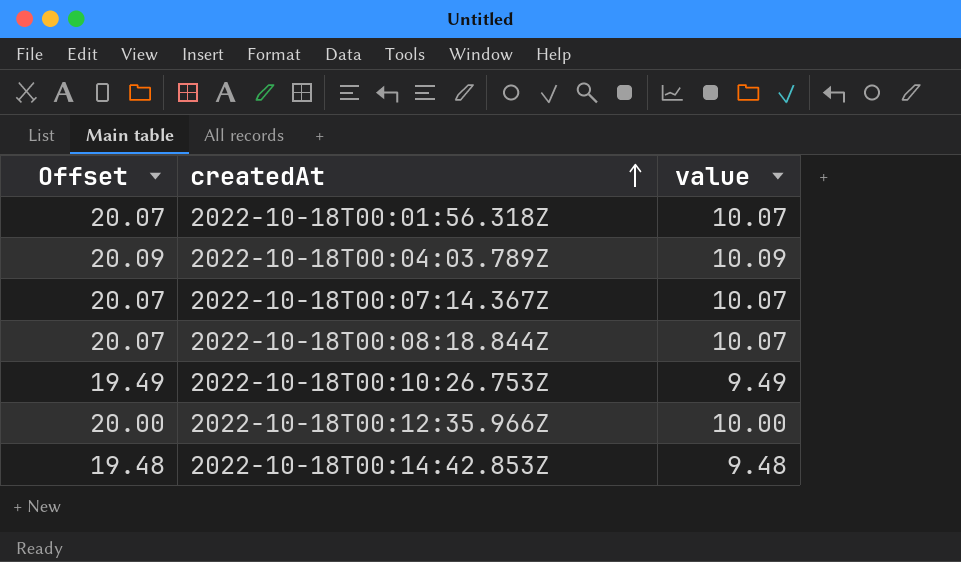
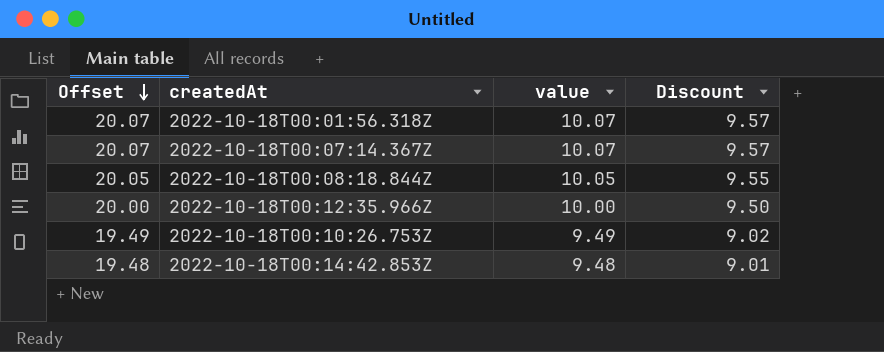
row order: createdAt ascending -> Offset descending
column Discount | formula: none -> [value] * 0.95
row 2022-10-18T00:04:03.789Z: 20.09 | 10.09 -> none
2022-10-18T00:08:18.844Z | Offset: 20.07 -> 20.05
2022-10-18T00:08:18.844Z | value: 10.07 -> 10.05

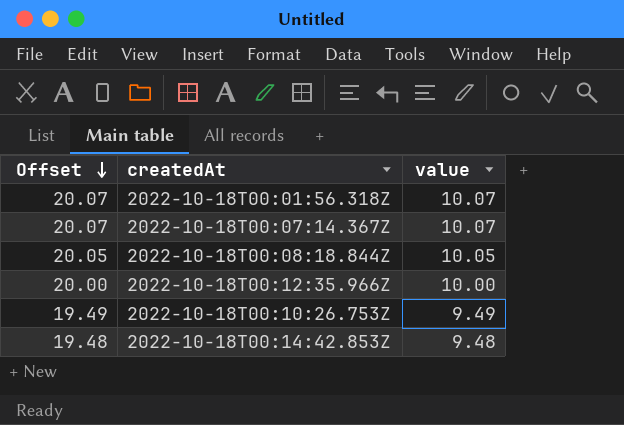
column Discount | formula: [value] * 0.95 -> none

